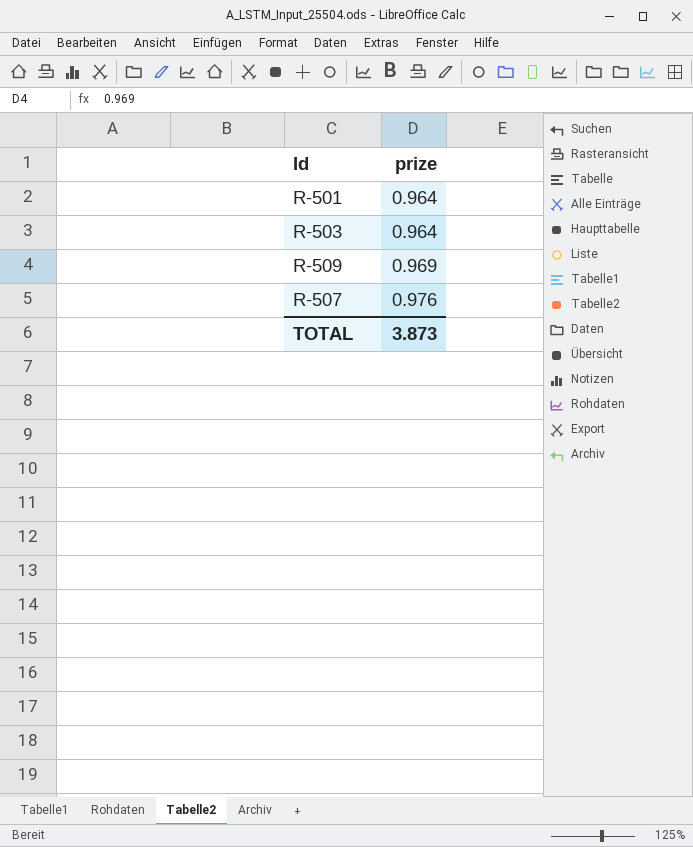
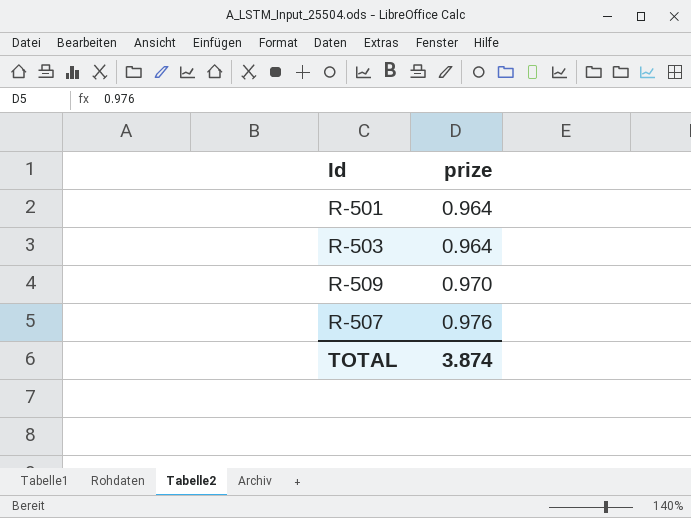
R-509 | prize: 0.969 -> 0.970
TOTAL | prize: 3.873 -> 3.874

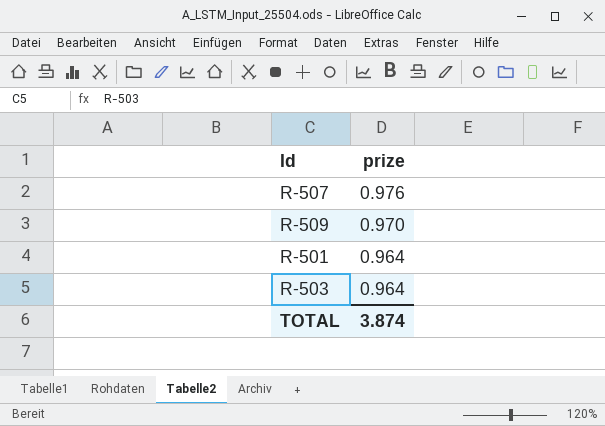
row order: prize ascending -> prize descending

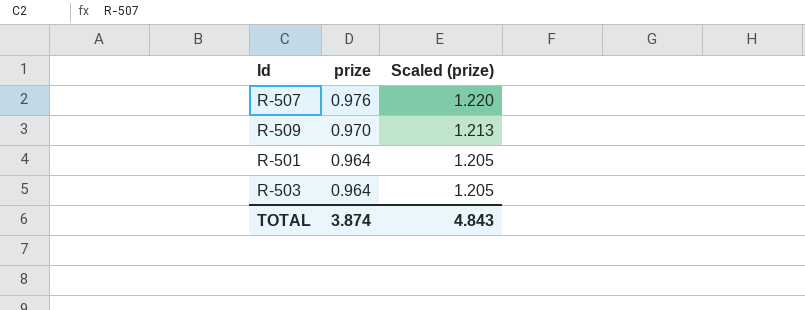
column Scaled (prize) | formula: none -> [prize] * 1.25

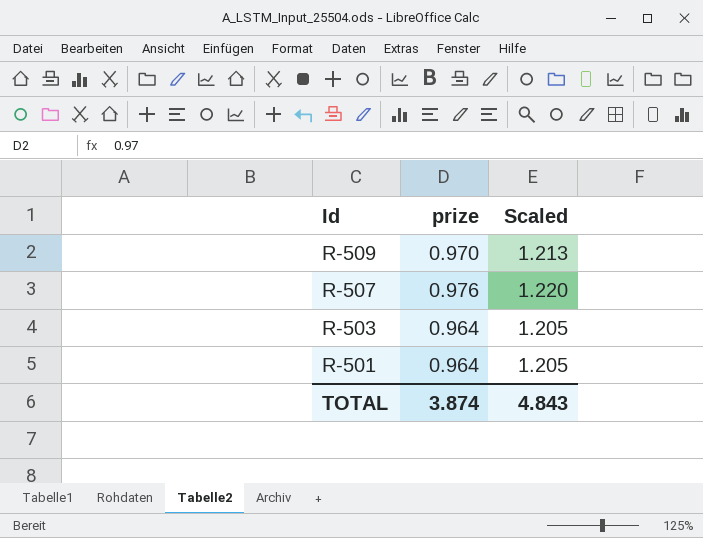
row order: prize descending -> Id descending
column name: Scaled (prize) -> Scaled

